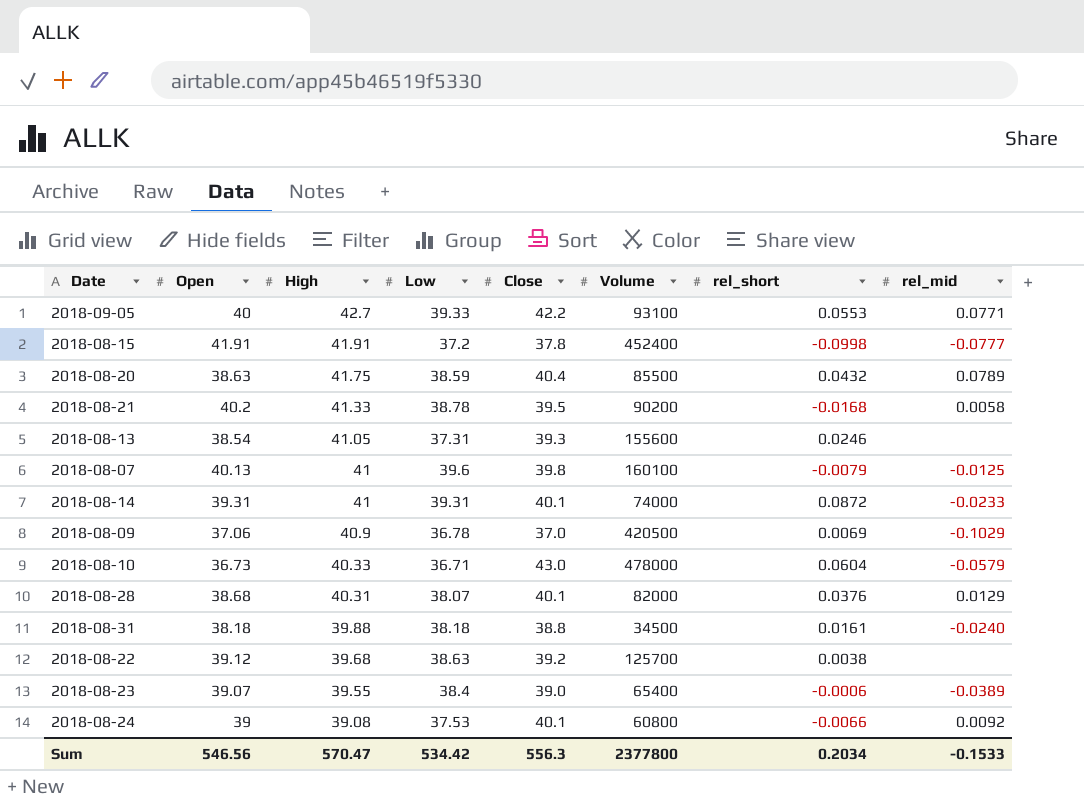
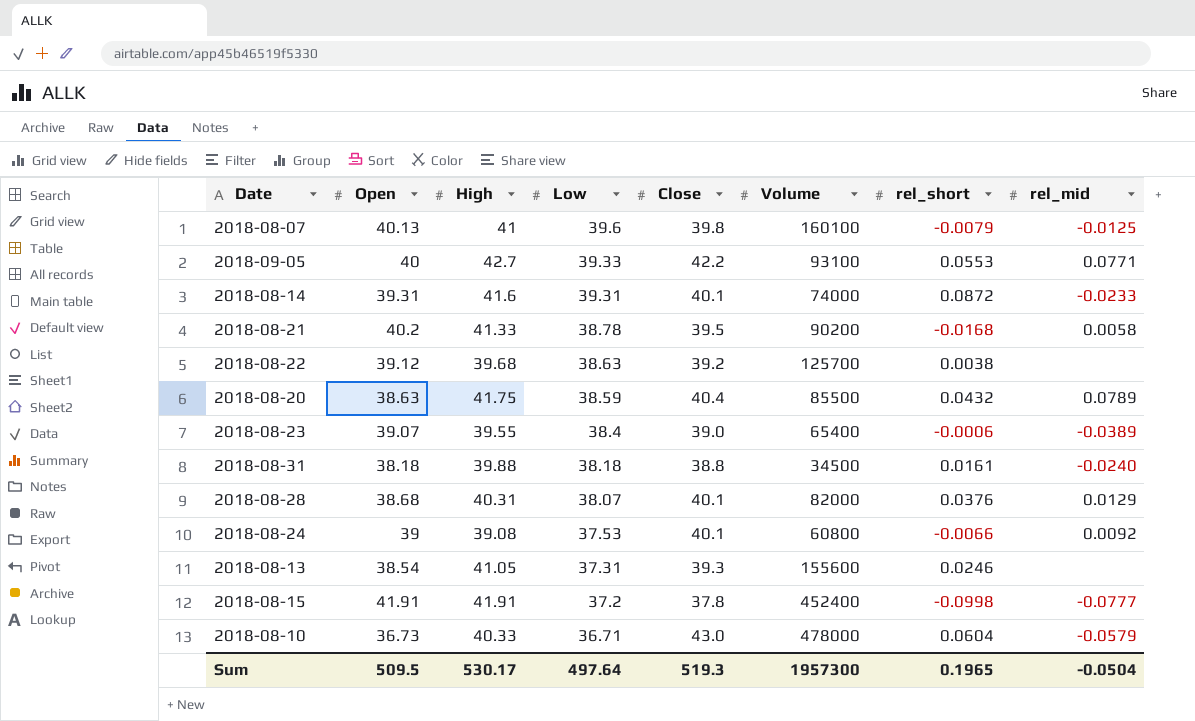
row order: High descending -> Low descending
row 2018-08-09: 37.06 | 40.9 | 36.78 | 37.0 | 420500 | 0.0069 | -0.1029 -> none
2018-08-14 | High: 41 -> 41.6
Sum | Open: 546.56 -> 509.5
Sum | High: 570.47 -> 530.17
Sum | Low: 534.42 -> 497.64
Sum | Close: 556.3 -> 519.3
Sum | Volume: 2377800 -> 1957300
Sum | rel_short: 0.2034 -> 0.1965
Sum | rel_mid: -0.1533 -> -0.0504

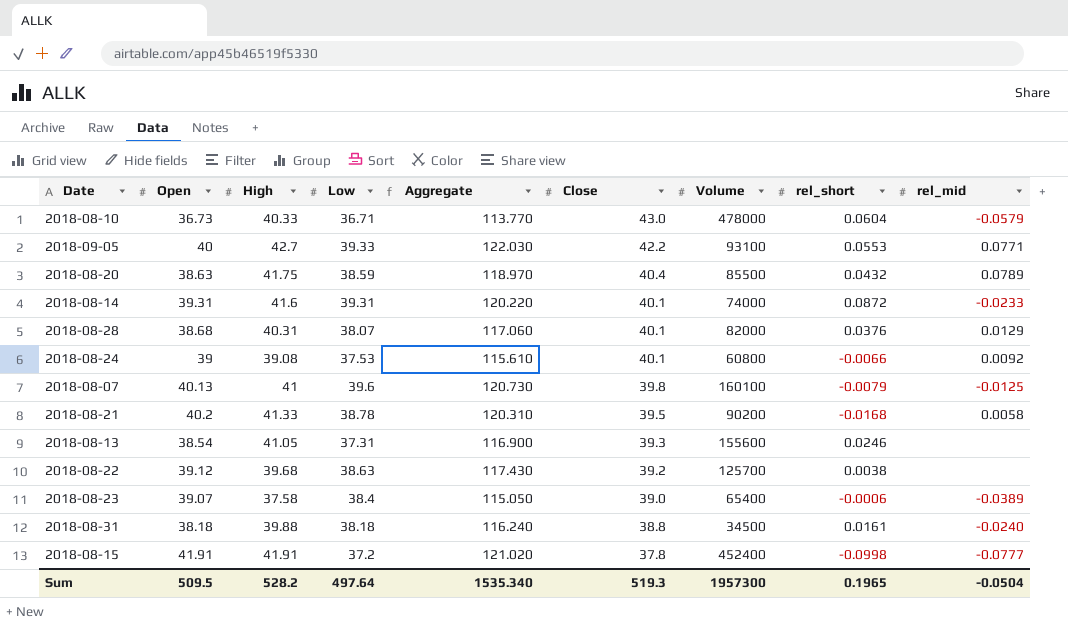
row order: Low descending -> Close descending
column Aggregate | formula: none -> [Open] + [High] + [Low]
2018-08-23 | High: 39.55 -> 37.58
Sum | High: 530.17 -> 528.2

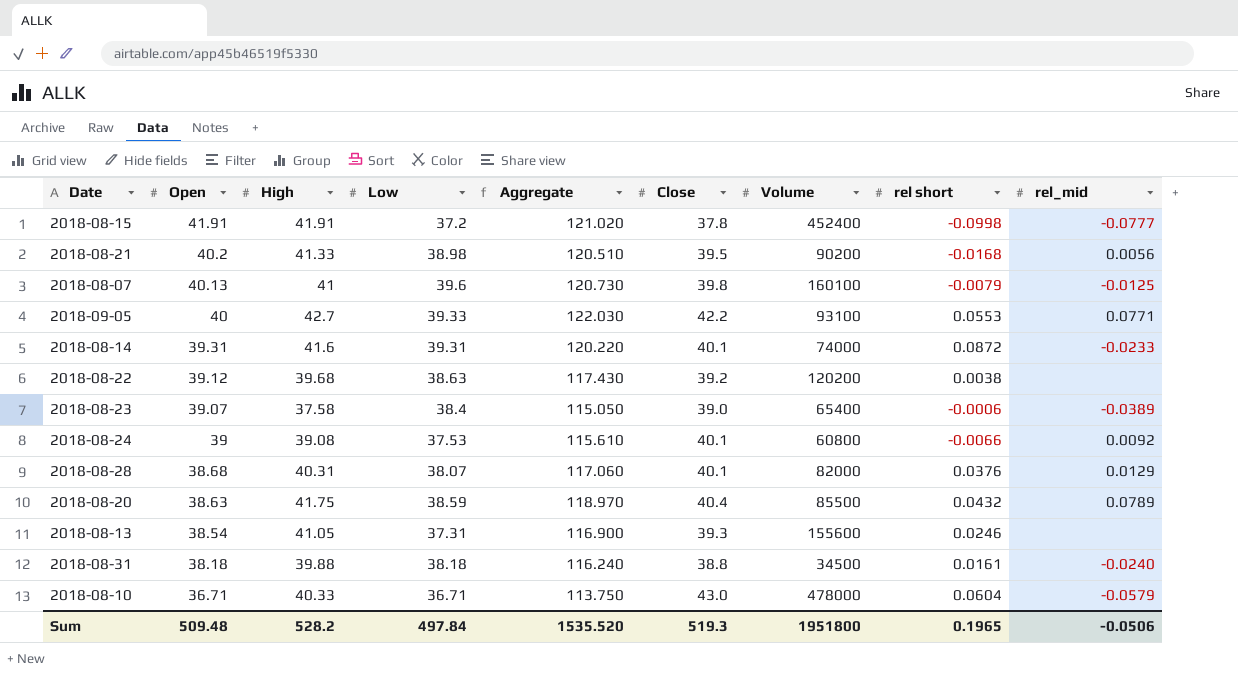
row order: Close descending -> Open descending
column name: rel_short -> rel short
2018-08-21 | Low: 38.78 -> 38.98
2018-08-21 | Aggregate: 120.310 -> 120.510
2018-08-21 | rel_mid: 0.0058 -> 0.0056
2018-08-22 | Volume: 125700 -> 120200
2018-08-10 | Open: 36.73 -> 36.71
2018-08-10 | Aggregate: 113.770 -> 113.750
Sum | Open: 509.5 -> 509.48
Sum | Low: 497.64 -> 497.84
Sum | Aggregate: 1535.340 -> 1535.520
Sum | Volume: 1957300 -> 1951800
Sum | rel_mid: -0.0504 -> -0.0506

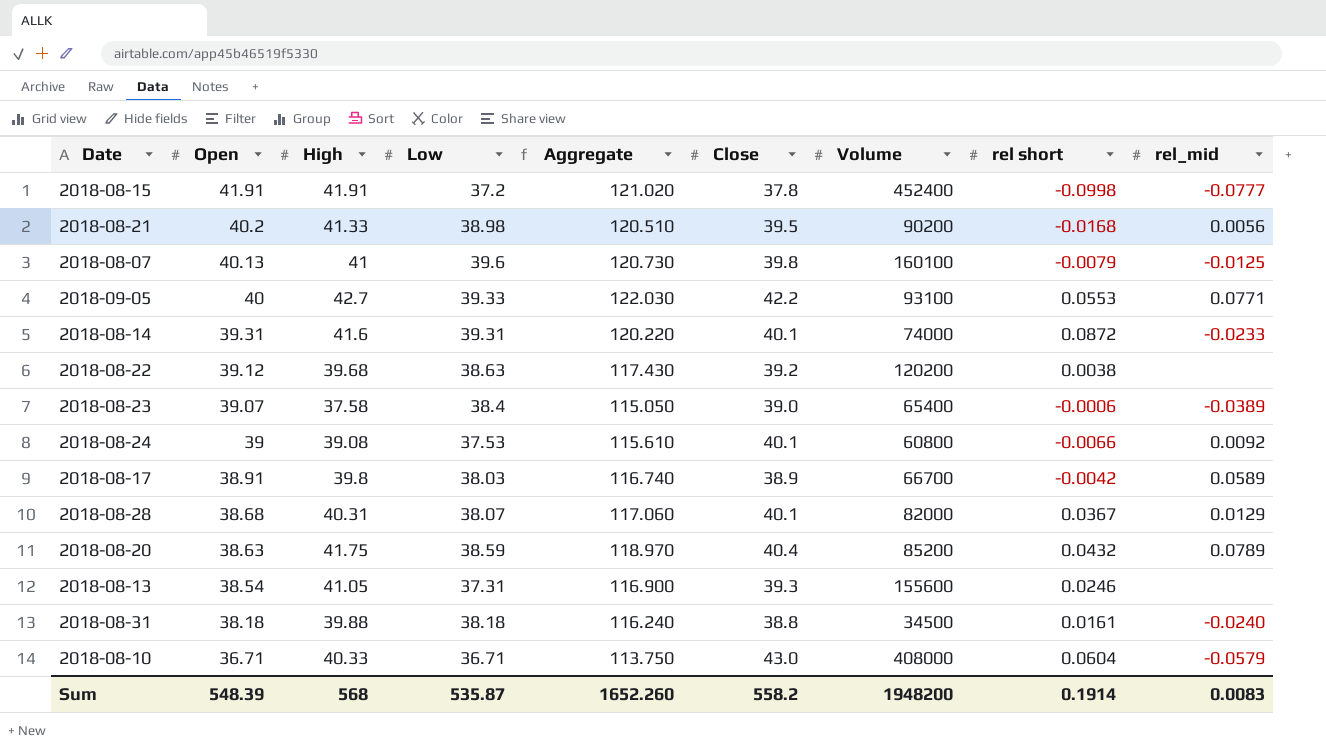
row 2018-08-17: none -> 38.91 | 39.8 | 38.03 | 116.740 | 38.9 | 66700 | -0.0042 | 0.0589
2018-08-28 | rel short: 0.0376 -> 0.0367
2018-08-20 | Volume: 85500 -> 85200
2018-08-10 | Volume: 478000 -> 408000
Sum | Open: 509.48 -> 548.39
Sum | High: 528.2 -> 568
Sum | Low: 497.84 -> 535.87
Sum | Aggregate: 1535.520 -> 1652.260
Sum | Close: 519.3 -> 558.2
Sum | Volume: 1951800 -> 1948200
Sum | rel short: 0.1965 -> 0.1914
Sum | rel_mid: -0.0506 -> 0.0083

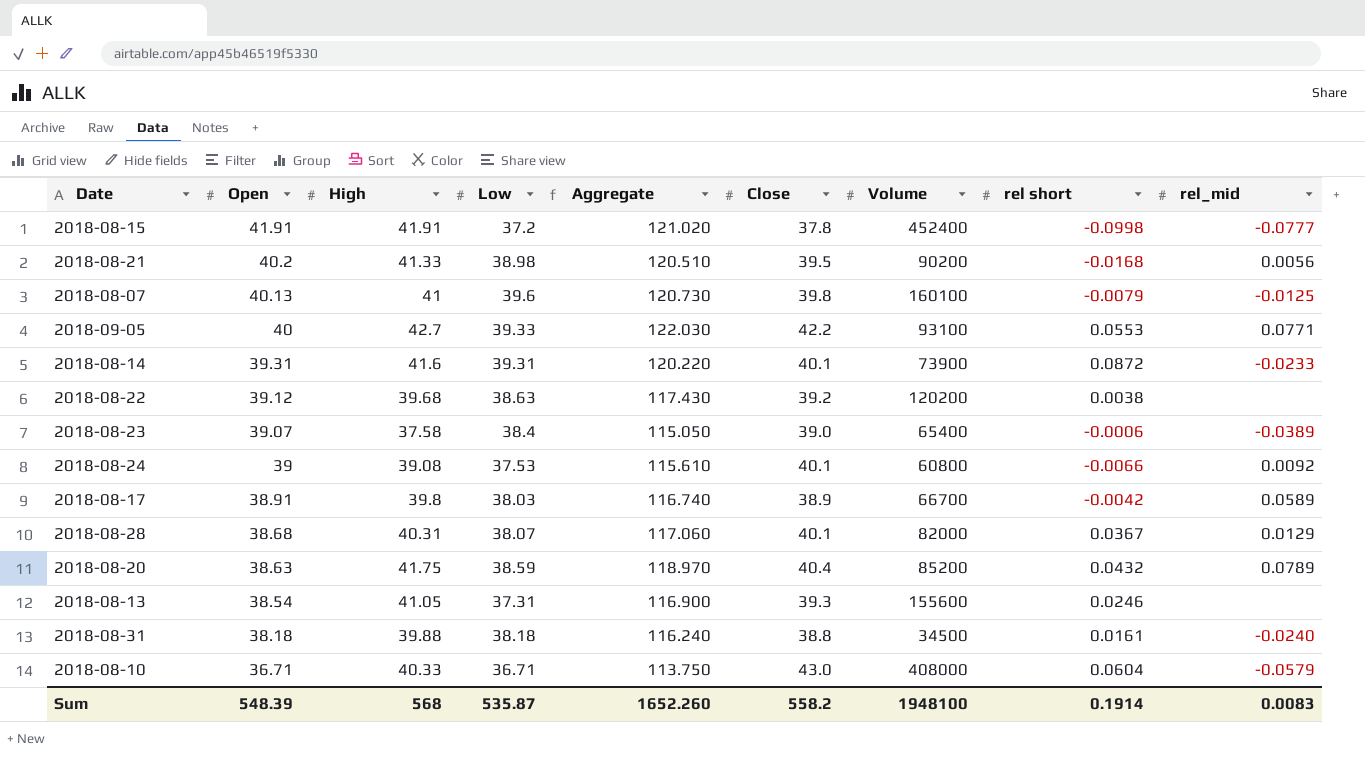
2018-08-14 | Volume: 74000 -> 73900
Sum | Volume: 1948200 -> 1948100

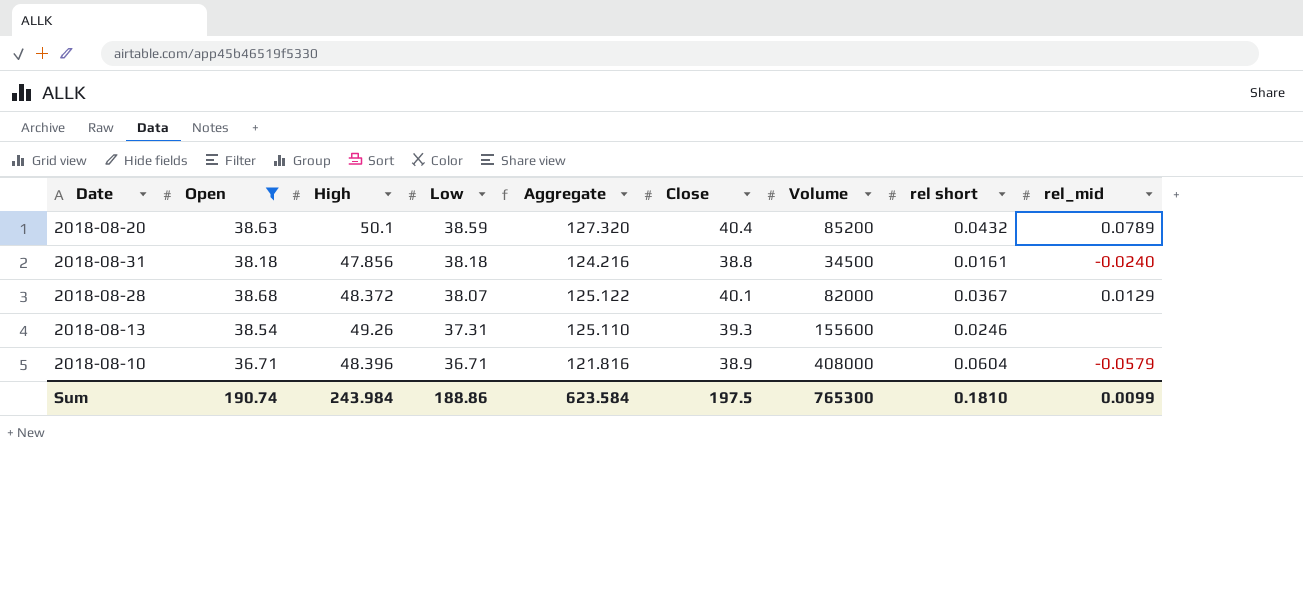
filter: none -> Open <= 38.68
row order: Open descending -> Low descending
2018-08-20 | High: 41.75 -> 50.1
2018-08-20 | Aggregate: 118.970 -> 127.320
2018-08-31 | High: 39.88 -> 47.856
2018-08-31 | Aggregate: 116.240 -> 124.216
2018-08-28 | High: 40.31 -> 48.372
2018-08-28 | Aggregate: 117.060 -> 125.122
2018-08-13 | High: 41.05 -> 49.26
2018-08-13 | Aggregate: 116.900 -> 125.110
2018-08-10 | High: 40.33 -> 48.396
2018-08-10 | Aggregate: 113.750 -> 121.816
2018-08-10 | Close: 43.0 -> 38.9
Sum | Open: 548.39 -> 190.74
Sum | High: 568 -> 243.984
Sum | Low: 535.87 -> 188.86
Sum | Aggregate: 1652.260 -> 623.584
Sum | Close: 558.2 -> 197.5
Sum | Volume: 1948100 -> 765300
Sum | rel short: 0.1914 -> 0.1810
Sum | rel_mid: 0.0083 -> 0.0099

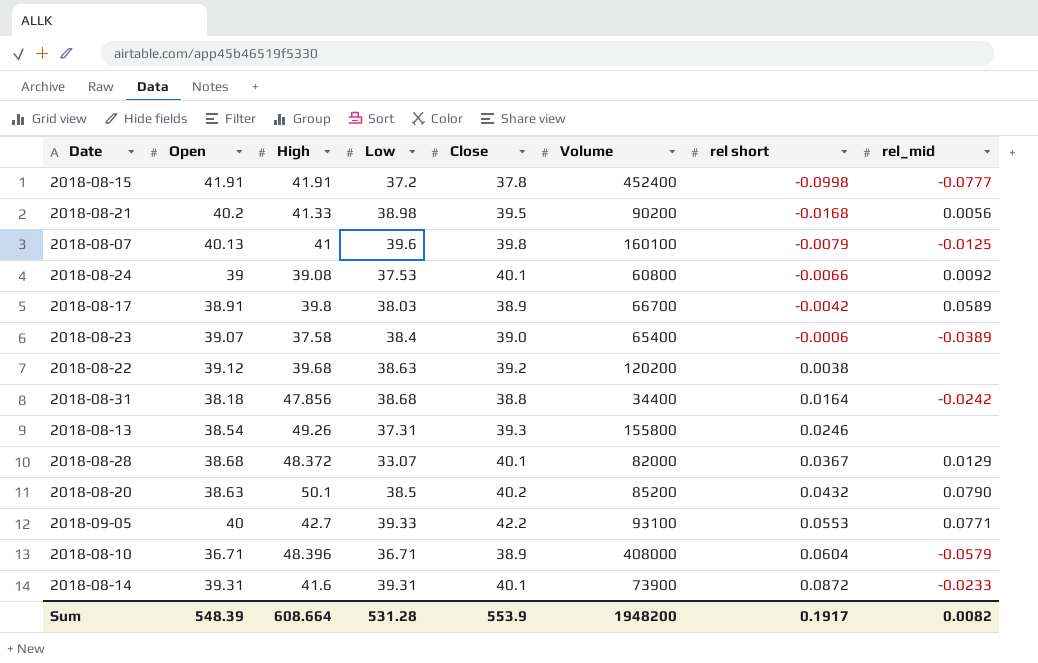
filter: Open <= 38.68 -> none
row order: Low descending -> rel short ascending
column Aggregate | formula: [Open] + [High] + [Low] -> none
2018-08-31 | Low: 38.18 -> 38.68
2018-08-31 | Volume: 34500 -> 34400
2018-08-31 | rel short: 0.0161 -> 0.0164
2018-08-31 | rel_mid: -0.0240 -> -0.0242
2018-08-13 | Volume: 155600 -> 155800
2018-08-28 | Low: 38.07 -> 33.07
2018-08-20 | Low: 38.59 -> 38.5
2018-08-20 | Close: 40.4 -> 40.2
2018-08-20 | rel_mid: 0.0789 -> 0.0790
Sum | Open: 190.74 -> 548.39
Sum | High: 243.984 -> 608.664
Sum | Low: 188.86 -> 531.28
Sum | Close: 197.5 -> 553.9
Sum | Volume: 765300 -> 1948200
Sum | rel short: 0.1810 -> 0.1917
Sum | rel_mid: 0.0099 -> 0.0082

